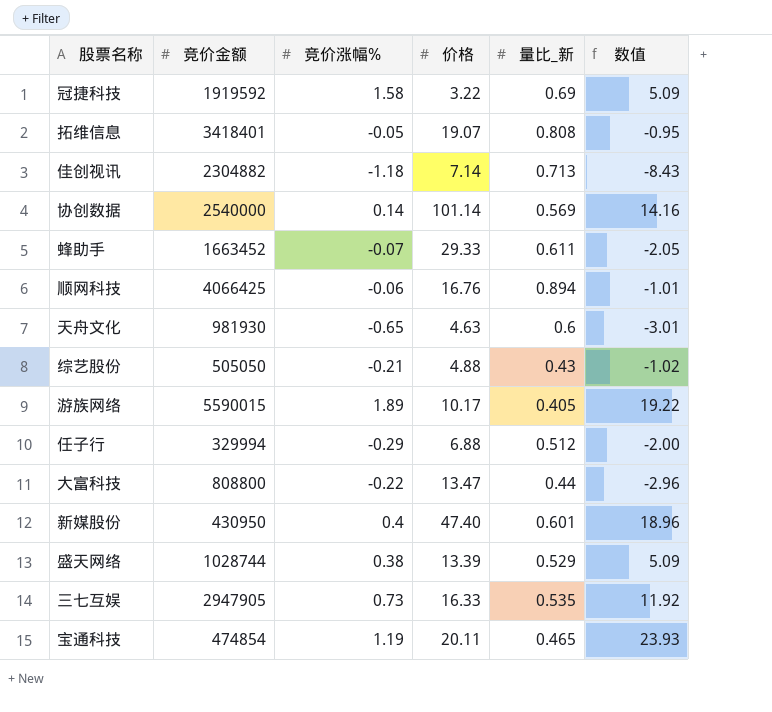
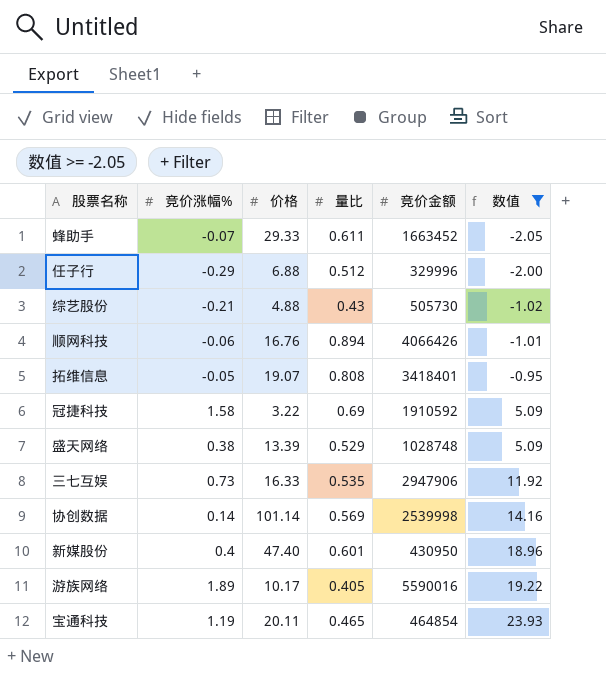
filter: none -> 数值 >= -2.05
row order: none -> 数值 ascending
column name: 量比_新 -> 量比
column 竞价金额 | position: 2 -> 5
任子行 | 竞价金额: 329994 -> 329996
综艺股份 | 竞价金额: 505050 -> 505730
顺网科技 | 竞价金额: 4066425 -> 4066426
冠捷科技 | 竞价金额: 1919592 -> 1910592
盛天网络 | 竞价金额: 1028744 -> 1028748
三七互娱 | 竞价金额: 2947905 -> 2947906
协创数据 | 竞价金额: 2540000 -> 2539998
游族网络 | 竞价金额: 5590015 -> 5590016
宝通科技 | 竞价金额: 474854 -> 464854

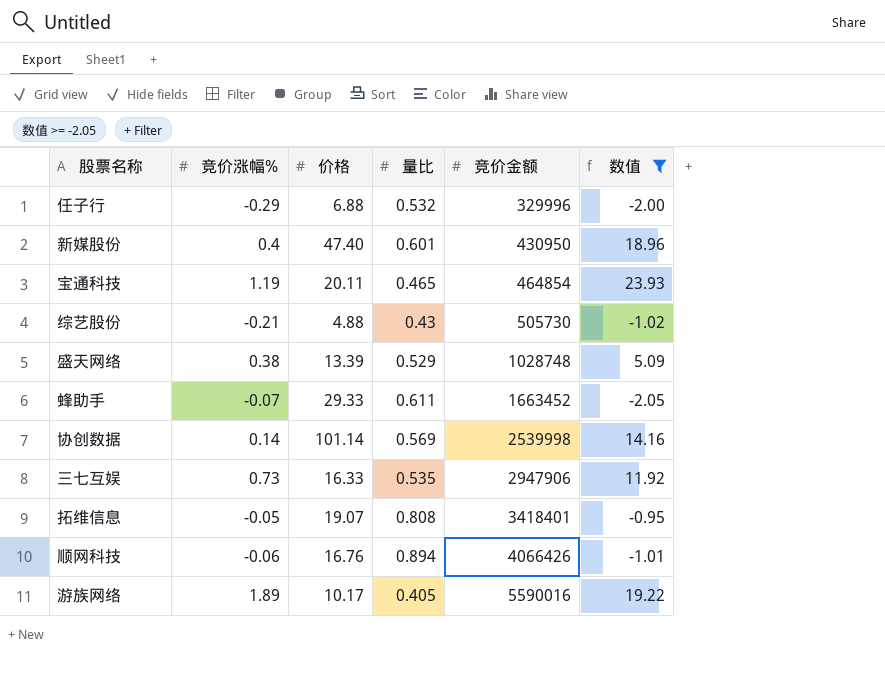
row order: 数值 ascending -> 竞价金额 ascending
row 冠捷科技: 1.58 | 3.22 | 0.69 | 1910592 | 5.09 -> none
任子行 | 量比: 0.512 -> 0.532

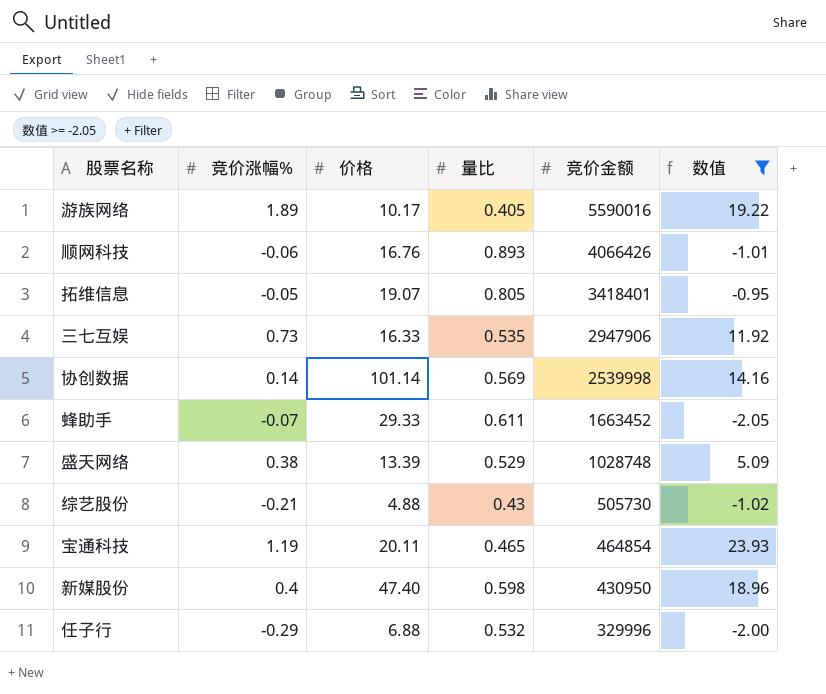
row order: 竞价金额 ascending -> 竞价金额 descending
顺网科技 | 量比: 0.894 -> 0.893
拓维信息 | 量比: 0.808 -> 0.805
新媒股份 | 量比: 0.601 -> 0.598

